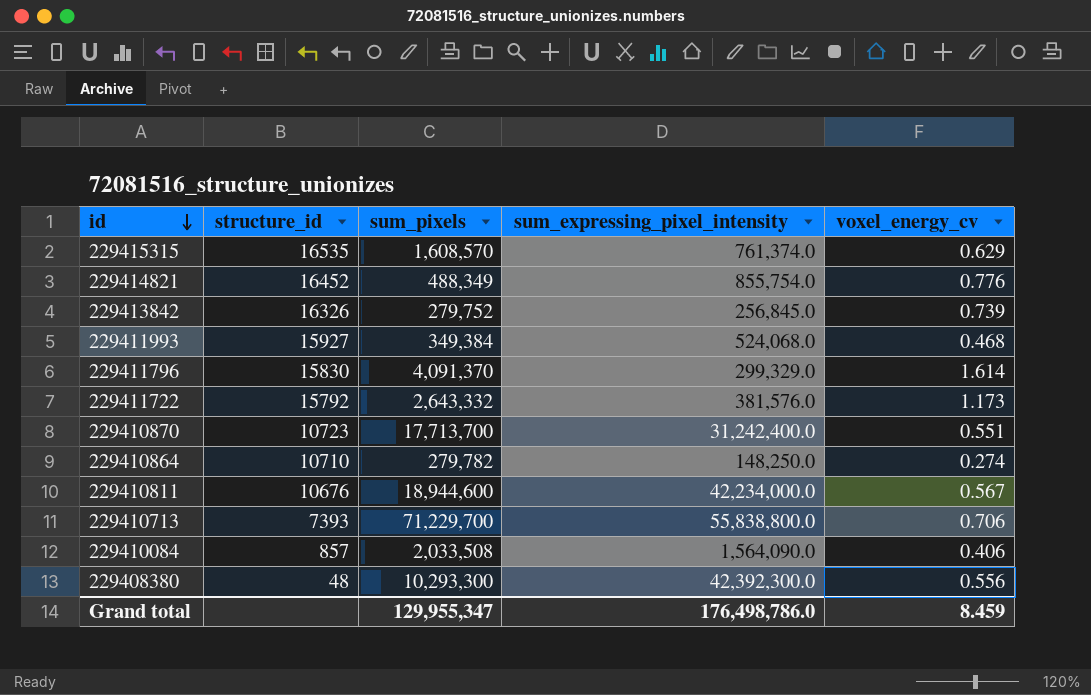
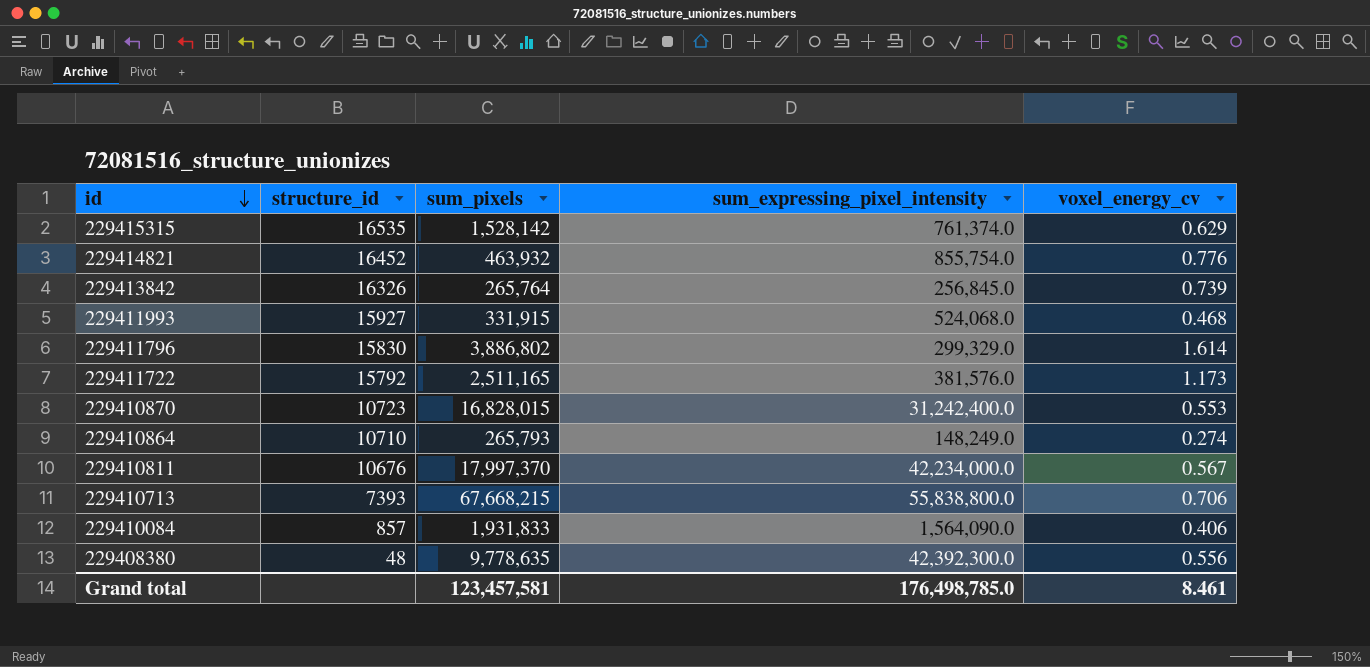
229415315 | sum_pixels: 1,608,570 -> 1,528,142
229414821 | sum_pixels: 488,349 -> 463,932
229413842 | sum_pixels: 279,752 -> 265,764
229411993 | sum_pixels: 349,384 -> 331,915
229411796 | sum_pixels: 4,091,370 -> 3,886,802
229411722 | sum_pixels: 2,643,332 -> 2,511,165
229410870 | sum_pixels: 17,713,700 -> 16,828,015
229410870 | voxel_energy_cv: 0.551 -> 0.553
229410864 | sum_pixels: 279,782 -> 265,793
229410864 | sum_expressing_pixel_intensity: 148,250.0 -> 148,249.0
229410811 | sum_pixels: 18,944,600 -> 17,997,370
229410713 | sum_pixels: 71,229,700 -> 67,668,215
229410084 | sum_pixels: 2,033,508 -> 1,931,833
229408380 | sum_pixels: 10,293,300 -> 9,778,635
Grand total | sum_pixels: 129,955,347 -> 123,457,581
Grand total | sum_expressing_pixel_intensity: 176,498,786.0 -> 176,498,785.0
Grand total | voxel_energy_cv: 8.459 -> 8.461

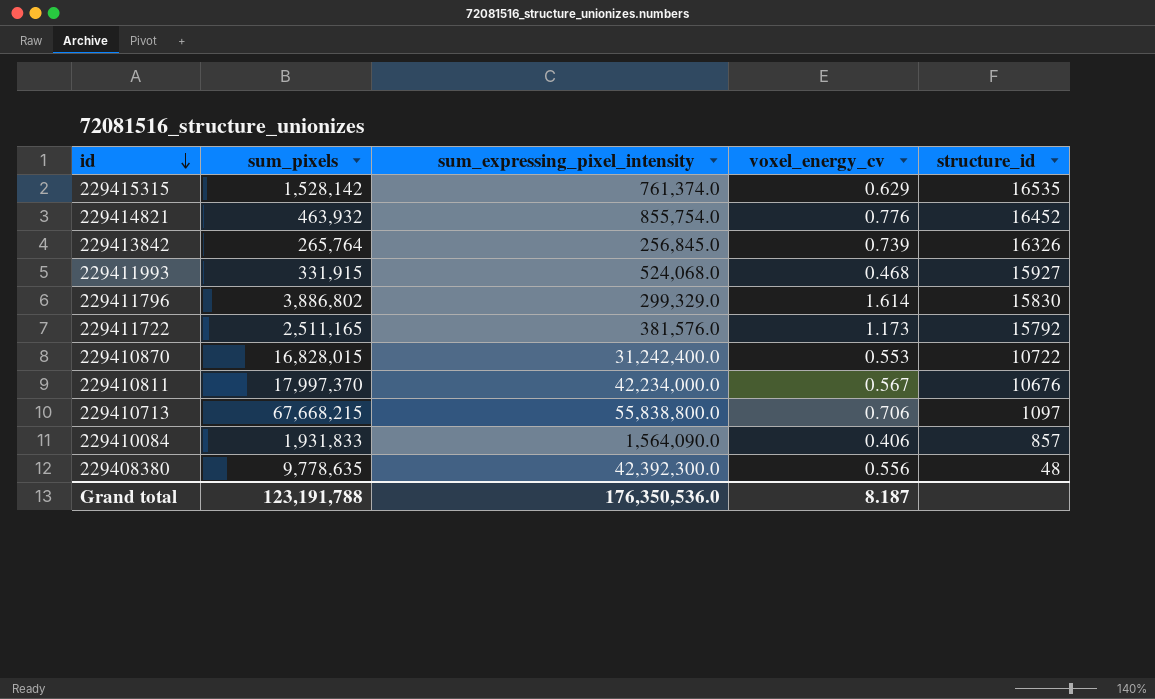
column structure_id | position: 2 -> 5
row 229410864: 10710 | 265,793 | 148,249.0 | 0.274 -> none
229410870 | structure_id: 10723 -> 10722
229410713 | structure_id: 7393 -> 1097
Grand total | sum_pixels: 123,457,581 -> 123,191,788
Grand total | sum_expressing_pixel_intensity: 176,498,785.0 -> 176,350,536.0
Grand total | voxel_energy_cv: 8.461 -> 8.187

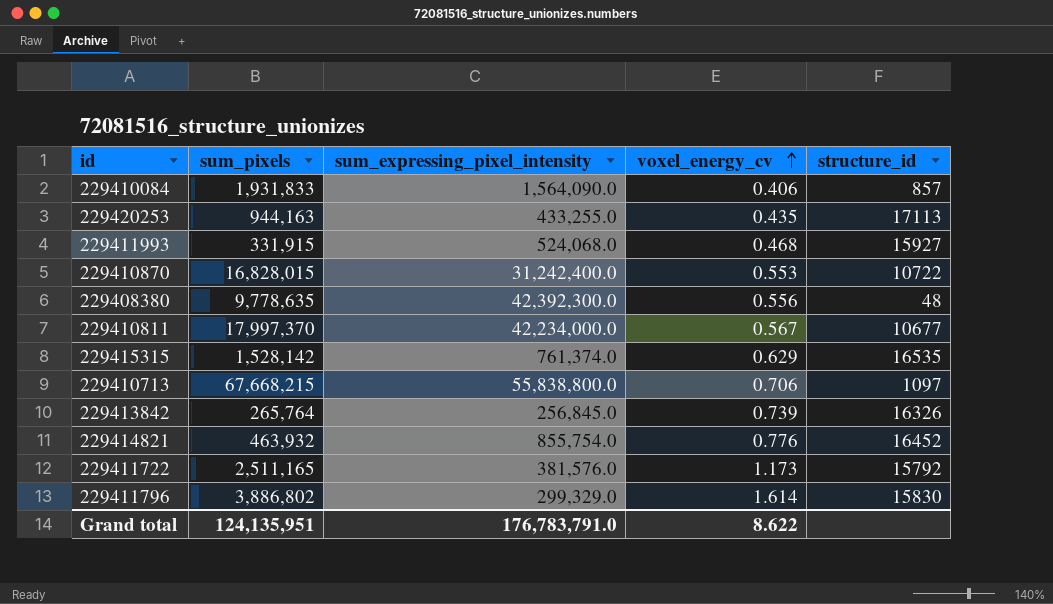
row order: id descending -> voxel_energy_cv ascending
row 229420253: none -> 944,163 | 433,255.0 | 0.435 | 17113
229410811 | structure_id: 10676 -> 10677
Grand total | sum_pixels: 123,191,788 -> 124,135,951
Grand total | sum_expressing_pixel_intensity: 176,350,536.0 -> 176,783,791.0
Grand total | voxel_energy_cv: 8.187 -> 8.622

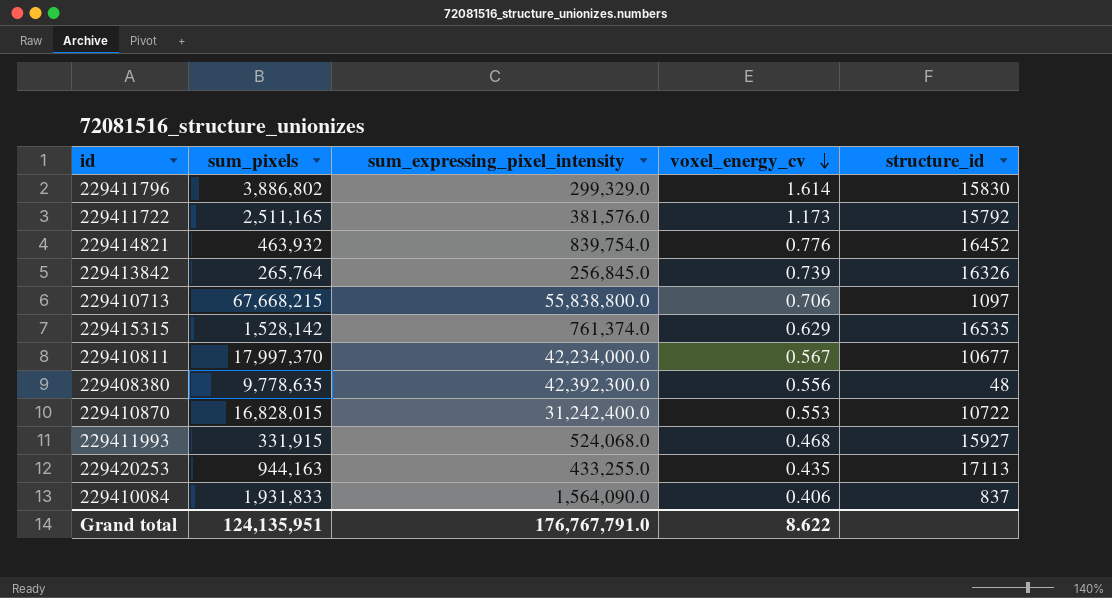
row order: voxel_energy_cv ascending -> voxel_energy_cv descending
229414821 | sum_expressing_pixel_intensity: 855,754.0 -> 839,754.0
229410084 | structure_id: 857 -> 837
Grand total | sum_expressing_pixel_intensity: 176,783,791.0 -> 176,767,791.0

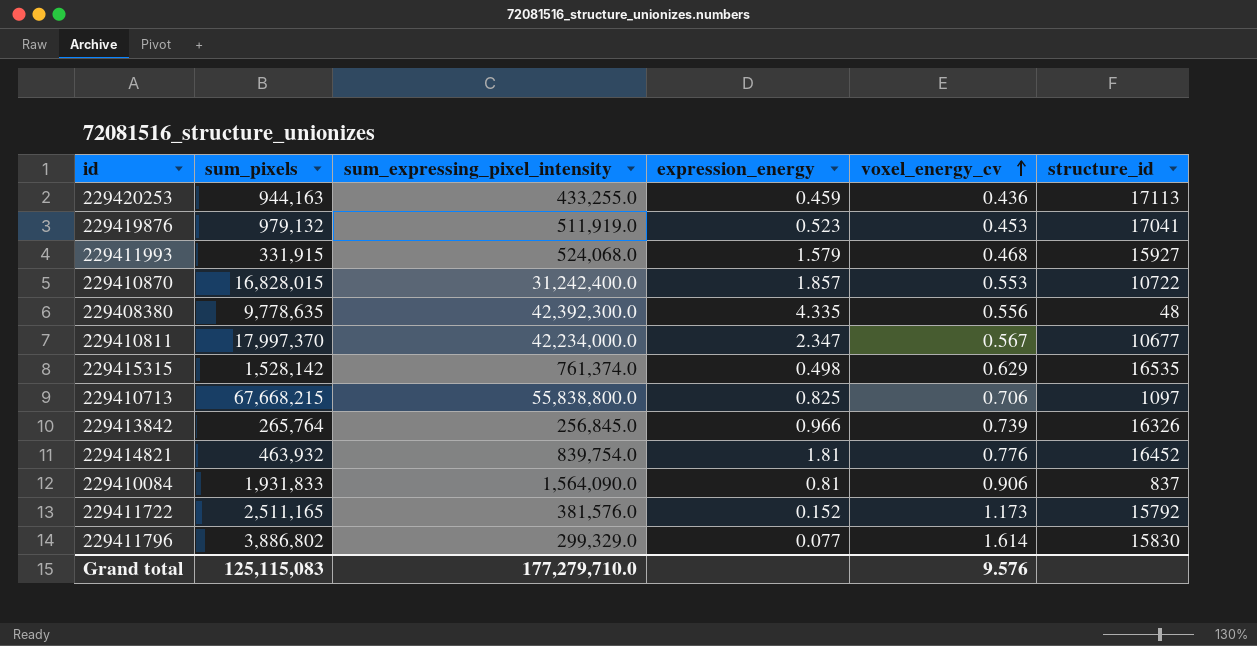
row order: voxel_energy_cv descending -> voxel_energy_cv ascending
column expression_energy | formula: none -> [sum_expressing_pixel_intensity] / [sum_pixels]
229420253 | voxel_energy_cv: 0.435 -> 0.436
row 229419876: none -> 979,132 | 511,919.0 | 0.523 | 0.453 | 17041
229410084 | voxel_energy_cv: 0.406 -> 0.906
Grand total | sum_pixels: 124,135,951 -> 125,115,083
Grand total | sum_expressing_pixel_intensity: 176,767,791.0 -> 177,279,710.0
Grand total | voxel_energy_cv: 8.622 -> 9.576

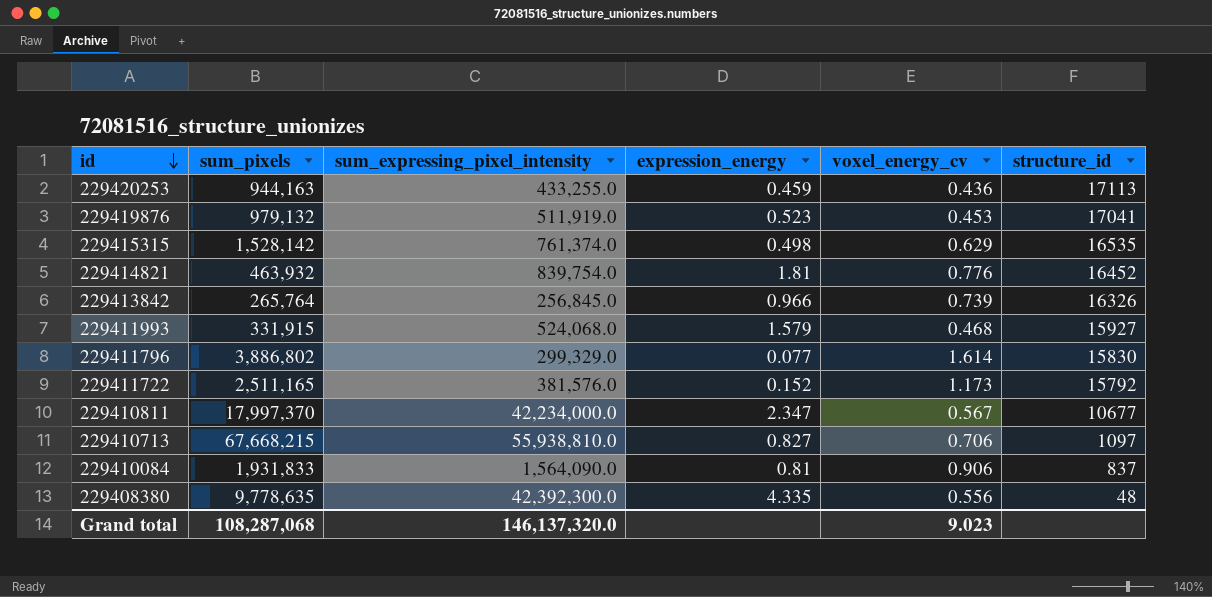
row order: voxel_energy_cv ascending -> id descending
row 229410870: 16,828,015 | 31,242,400.0 | 1.857 | 0.553 | 10722 -> none
229410713 | sum_expressing_pixel_intensity: 55,838,800.0 -> 55,938,810.0
229410713 | expression_energy: 0.825 -> 0.827
Grand total | sum_pixels: 125,115,083 -> 108,287,068
Grand total | sum_expressing_pixel_intensity: 177,279,710.0 -> 146,137,320.0
Grand total | voxel_energy_cv: 9.576 -> 9.023

